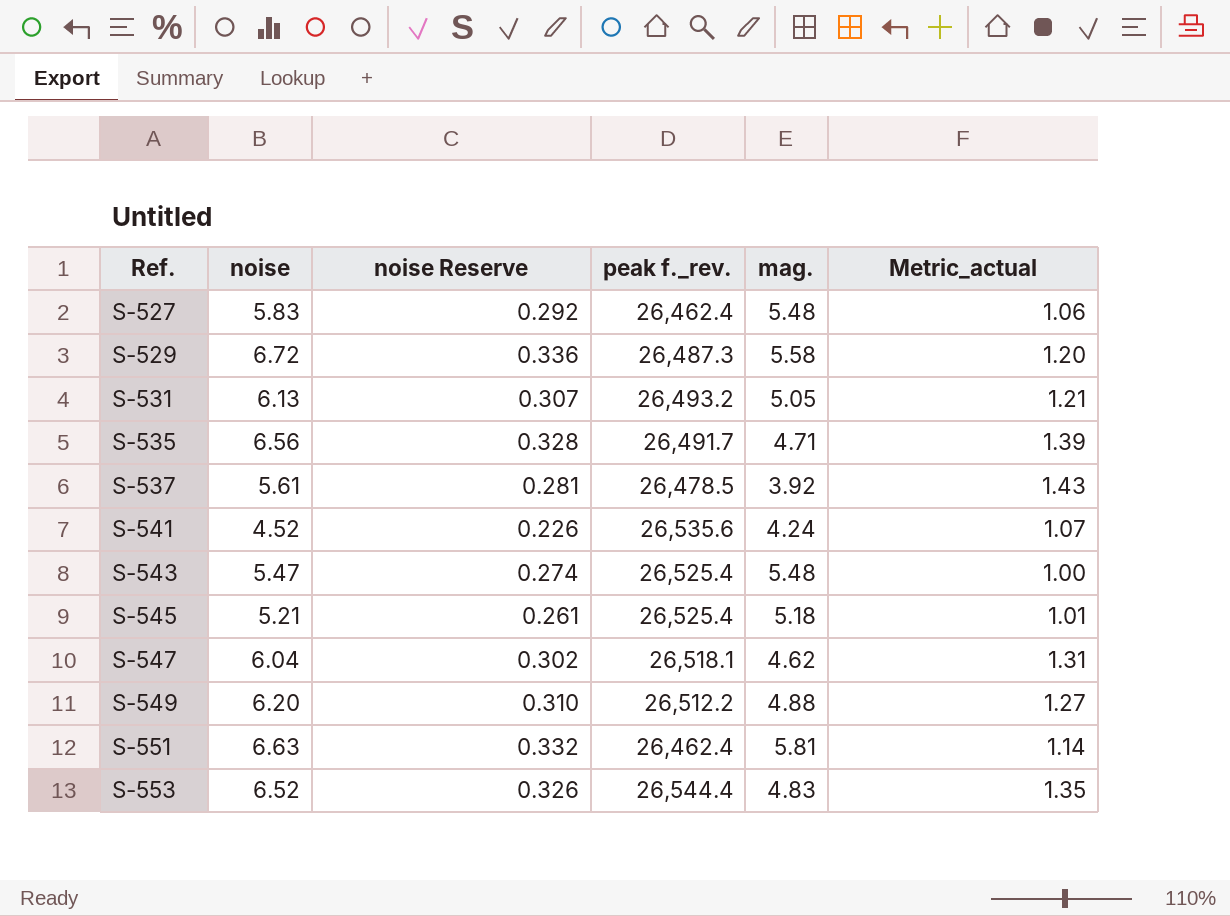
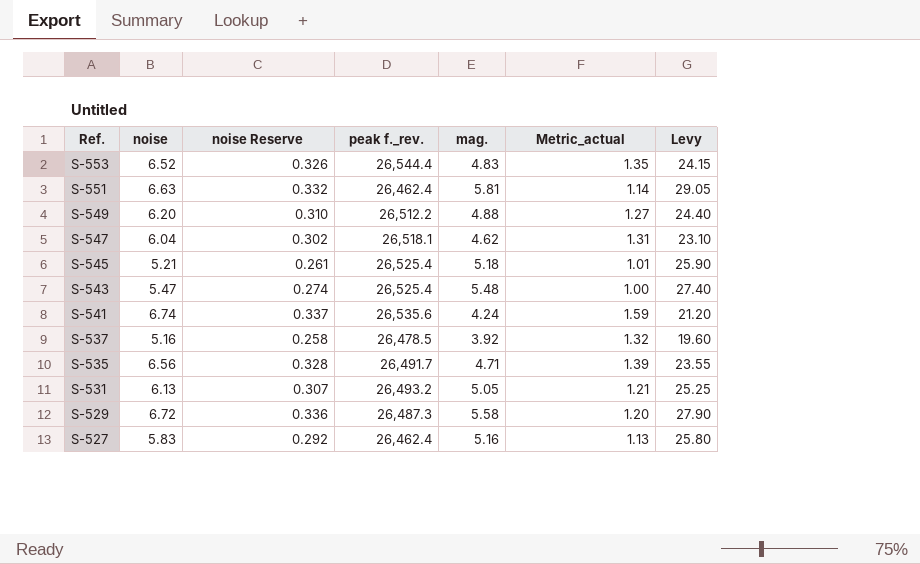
row order: Ref. ascending -> Ref. descending
column Levy | formula: none -> [mag.] * 5
S-541 | noise: 4.52 -> 6.74
S-541 | noise Reserve: 0.226 -> 0.337
S-541 | Metric_actual: 1.07 -> 1.59
S-537 | noise: 5.61 -> 5.16
S-537 | noise Reserve: 0.281 -> 0.258
S-537 | Metric_actual: 1.43 -> 1.32
S-527 | mag.: 5.48 -> 5.16
S-527 | Metric_actual: 1.06 -> 1.13

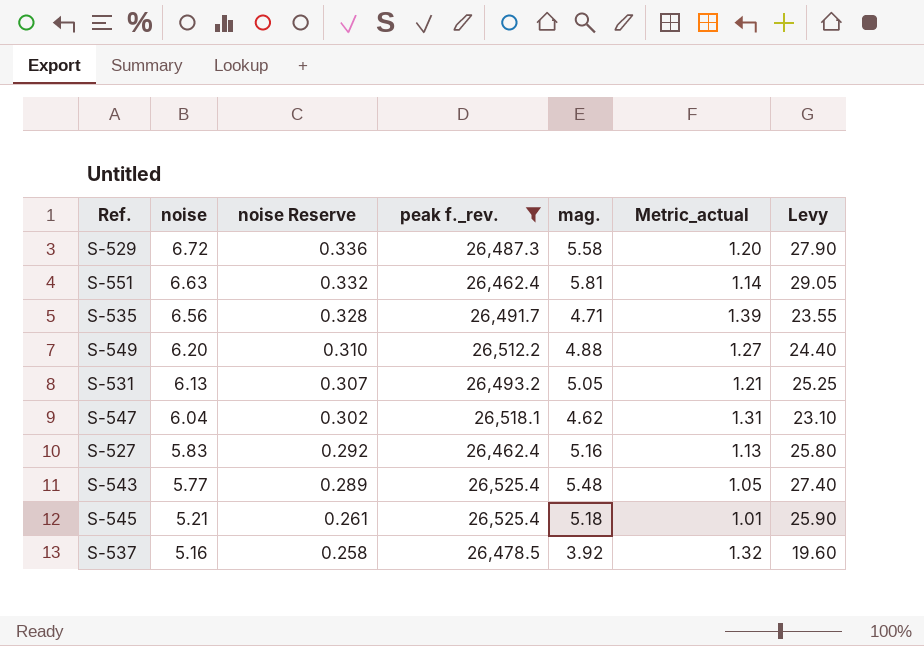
filter: none -> peak f._rev. <= 26,525.4
row order: Ref. descending -> noise descending
S-543 | noise: 5.47 -> 5.77
S-543 | noise Reserve: 0.274 -> 0.289
S-543 | Metric_actual: 1.00 -> 1.05

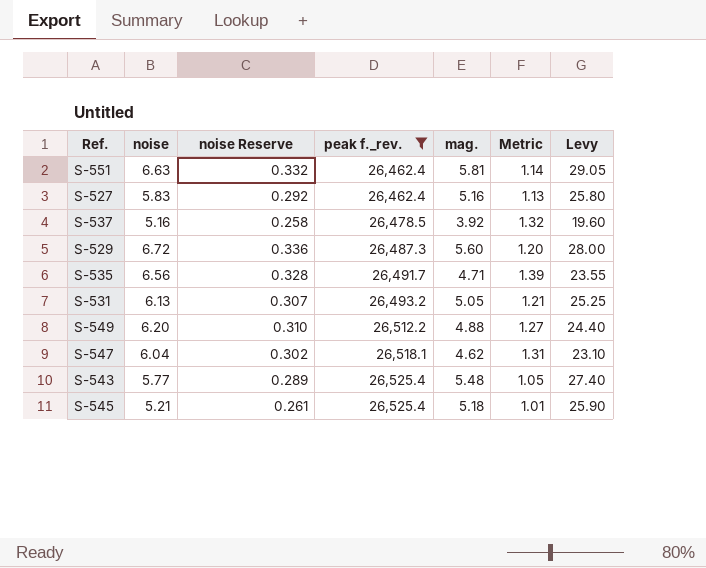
row order: noise descending -> peak f._rev. ascending
column name: Metric_actual -> Metric
S-529 | mag.: 5.58 -> 5.60
S-529 | Levy: 27.90 -> 28.00

